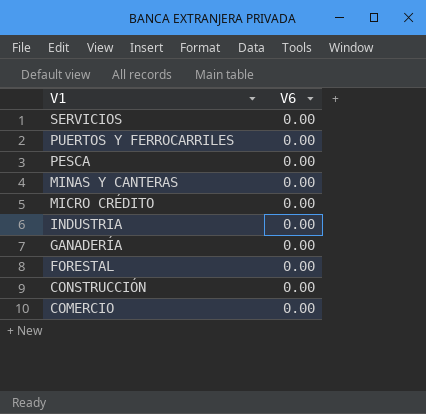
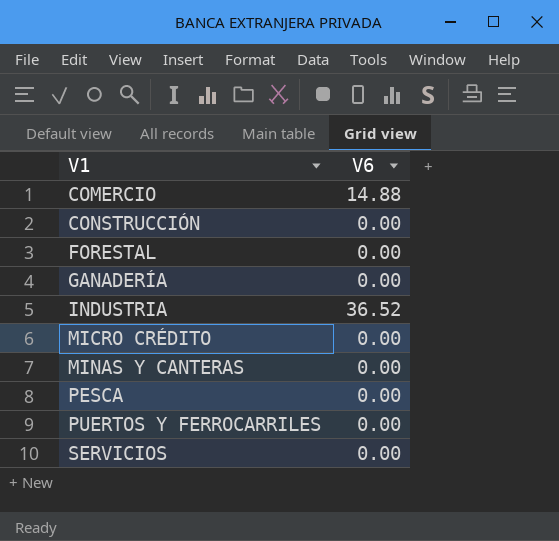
row order: V1 descending -> V1 ascending
COMERCIO | V6: 0.00 -> 14.88
INDUSTRIA | V6: 0.00 -> 36.52

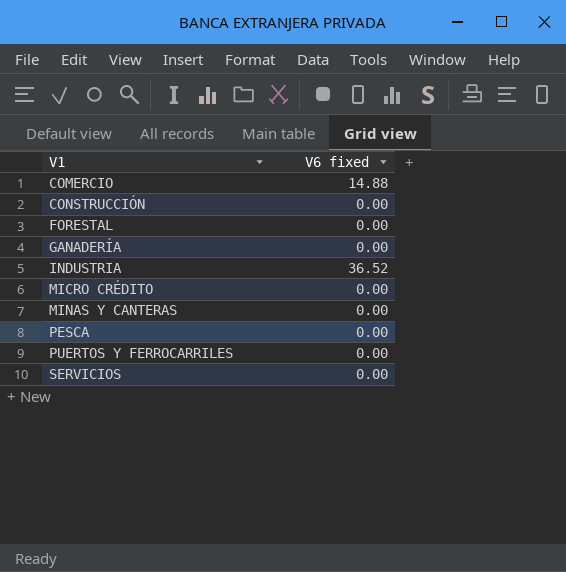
column name: V6 -> V6 fixed

